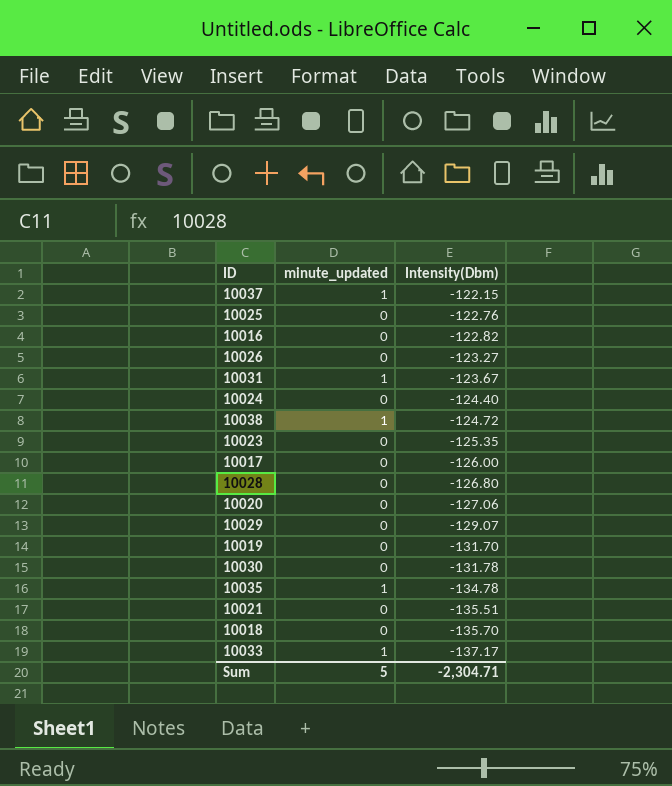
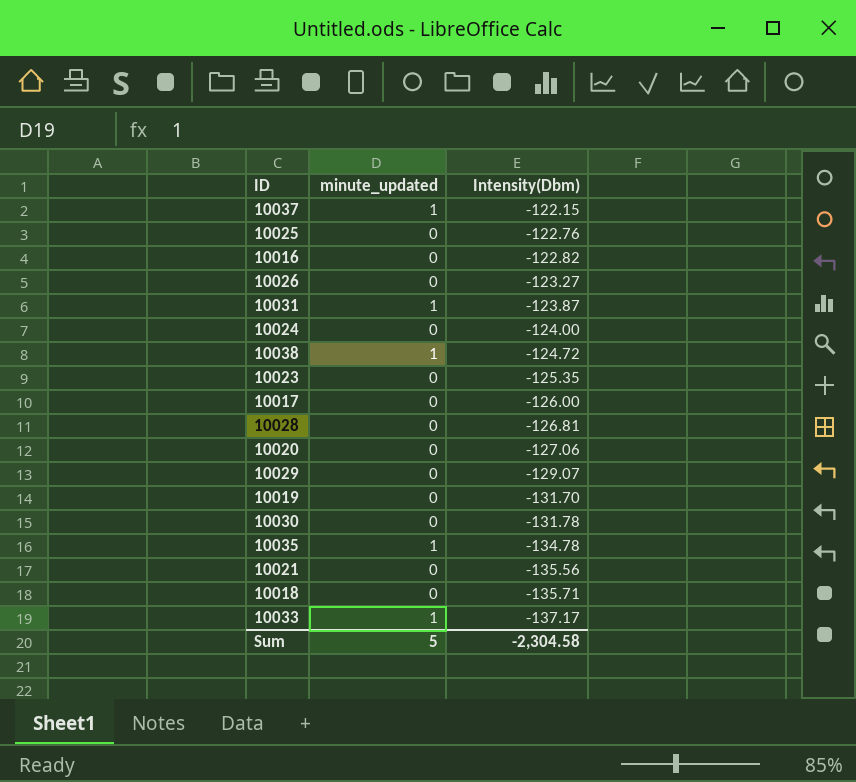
10031 | Intensity(Dbm): -123.67 -> -123.87
10024 | Intensity(Dbm): -124.40 -> -124.00
10028 | Intensity(Dbm): -126.80 -> -126.81
10021 | Intensity(Dbm): -135.51 -> -135.56
10018 | Intensity(Dbm): -135.70 -> -135.71
Sum | Intensity(Dbm): -2,304.71 -> -2,304.58

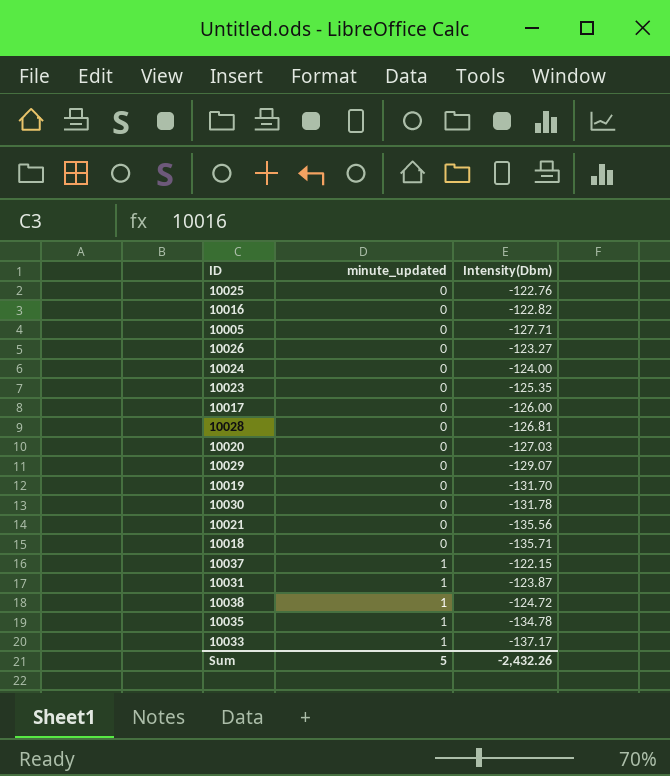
row order: Intensity(Dbm) descending -> minute_updated ascending
row 10005: none -> 0 | -127.71
10020 | Intensity(Dbm): -127.06 -> -127.03
Sum | Intensity(Dbm): -2,304.58 -> -2,432.26

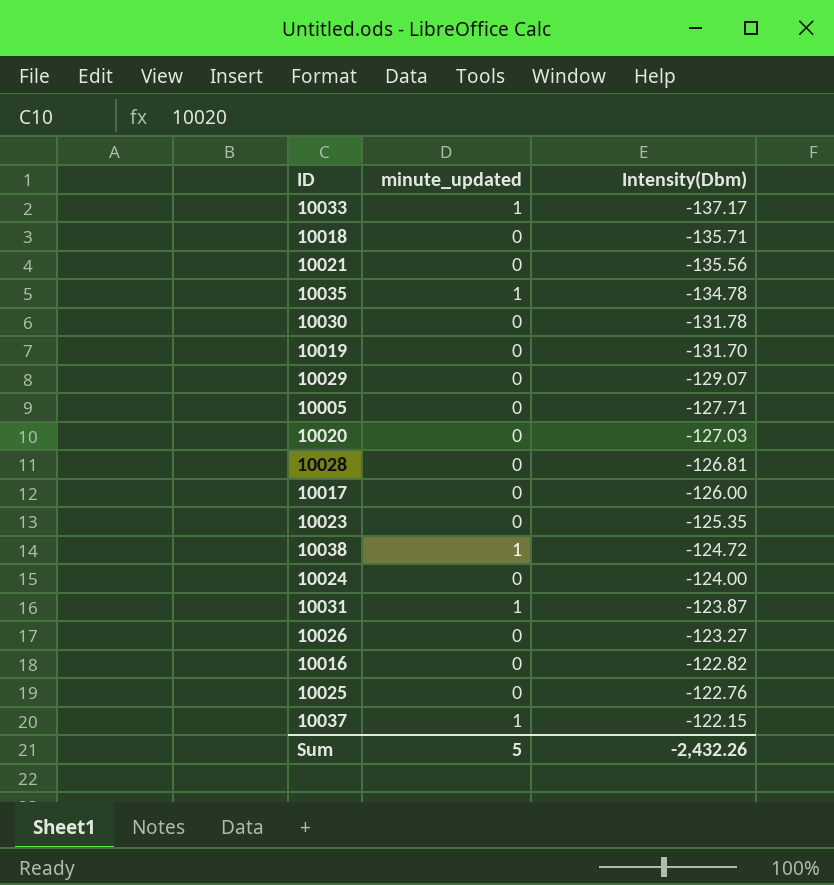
row order: minute_updated ascending -> Intensity(Dbm) ascending

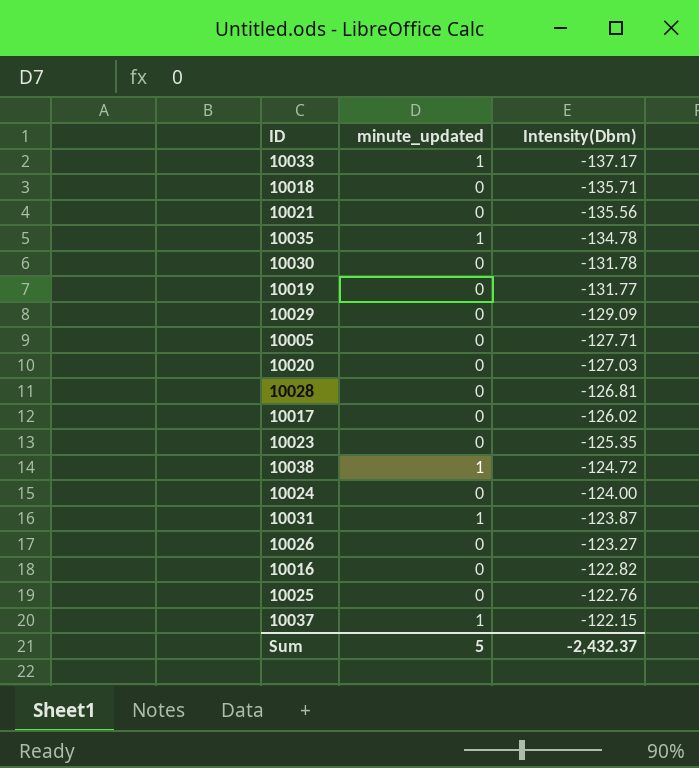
10019 | Intensity(Dbm): -131.70 -> -131.77
10029 | Intensity(Dbm): -129.07 -> -129.09
10017 | Intensity(Dbm): -126.00 -> -126.02
Sum | Intensity(Dbm): -2,432.26 -> -2,432.37

